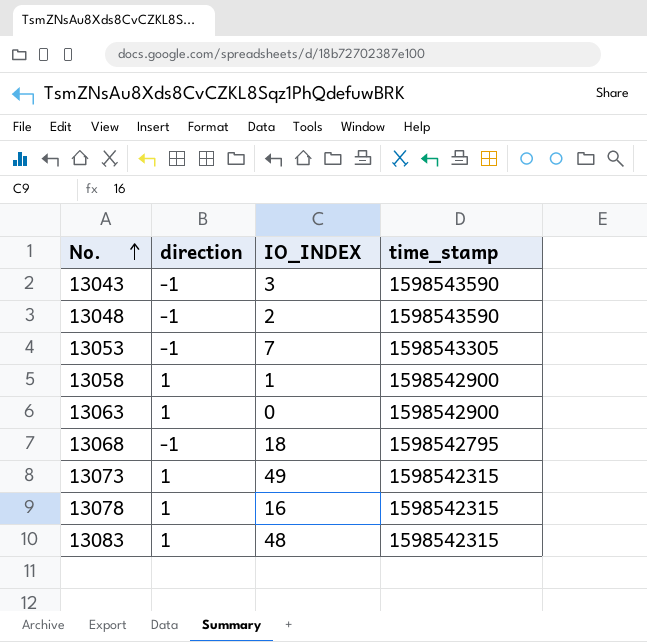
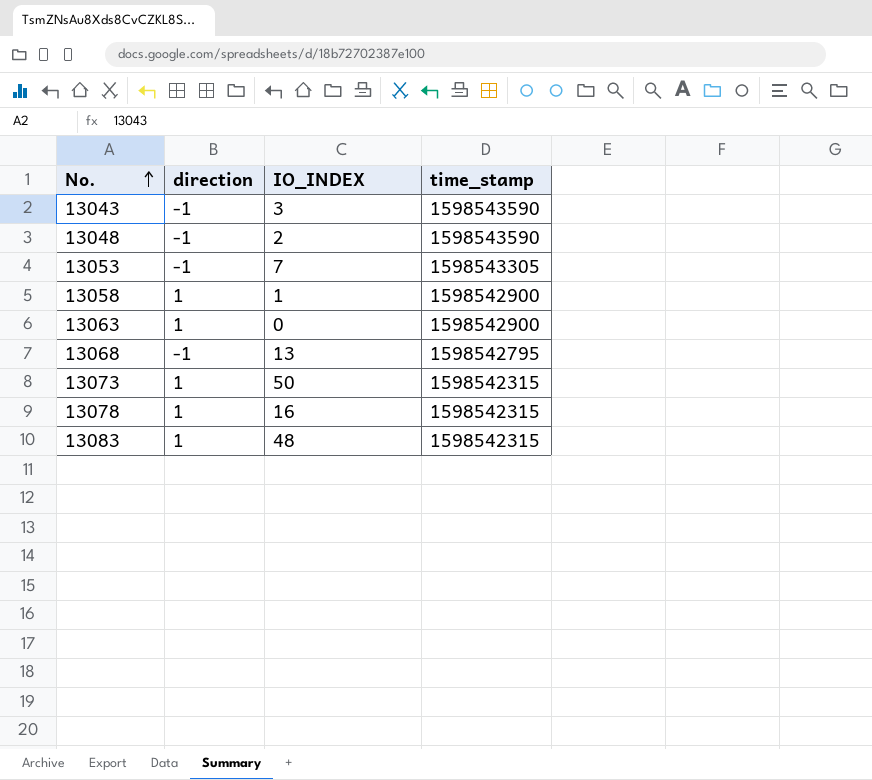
13068 | IO_INDEX: 18 -> 13
13073 | IO_INDEX: 49 -> 50

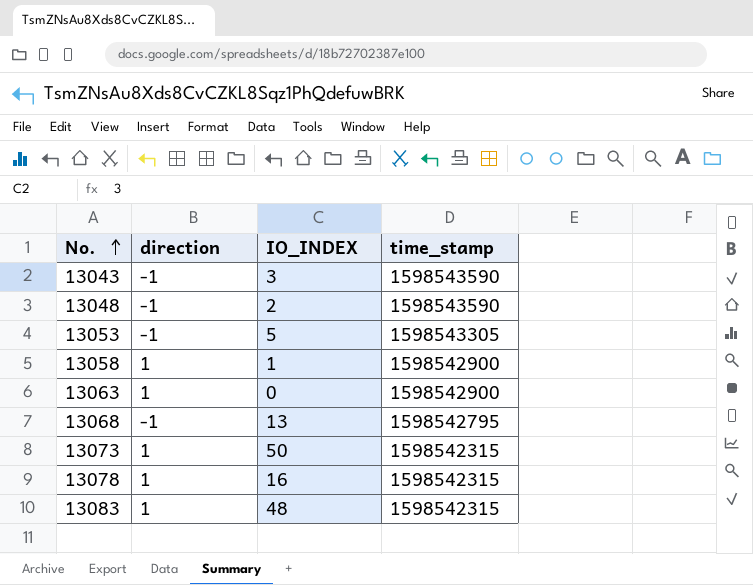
13053 | IO_INDEX: 7 -> 5

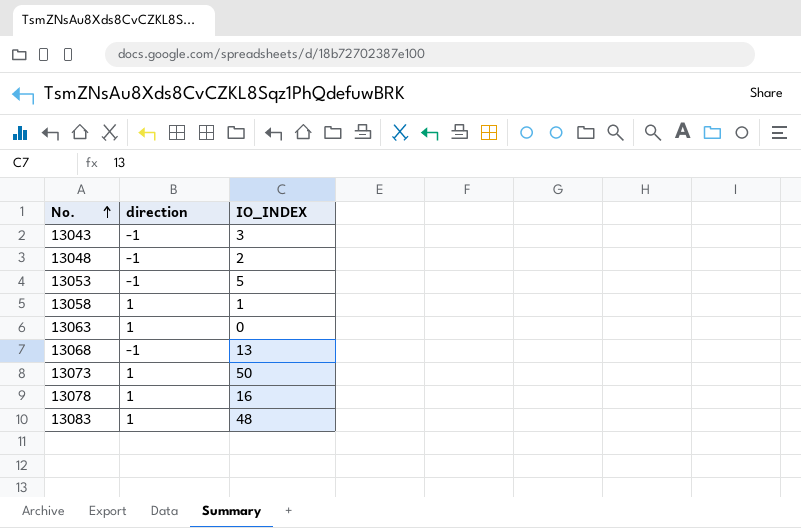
column time_stamp | position: 4 -> none

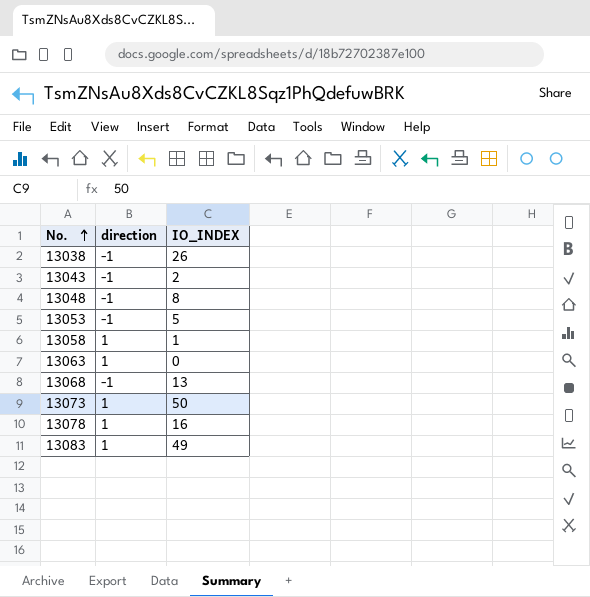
row 13038: none -> -1 | 26
13043 | IO_INDEX: 3 -> 2
13048 | IO_INDEX: 2 -> 8
13083 | IO_INDEX: 48 -> 49

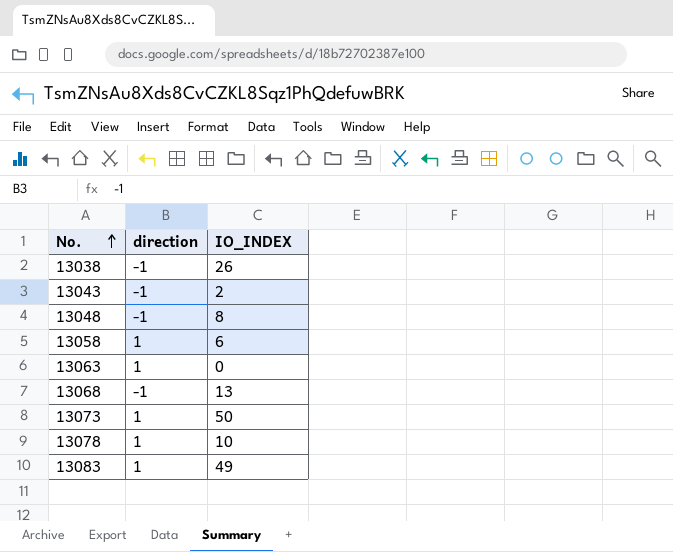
row 13053: -1 | 5 -> none
13058 | IO_INDEX: 1 -> 6
13078 | IO_INDEX: 16 -> 10

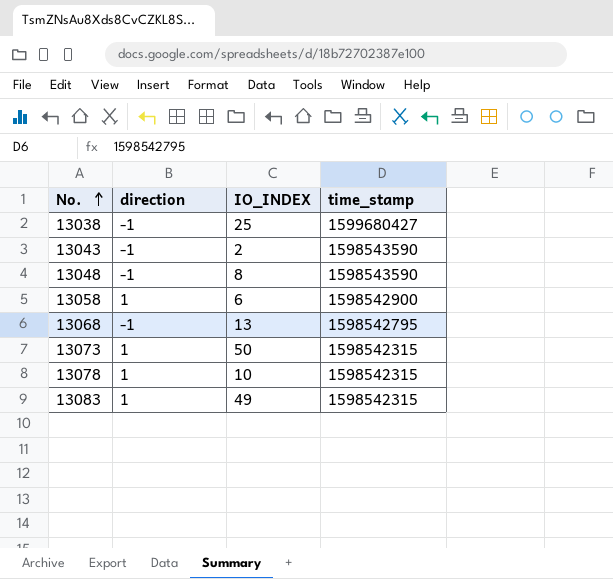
column time_stamp | position: none -> 4
row 13063: 1 | 0 -> none
13038 | IO_INDEX: 26 -> 25

